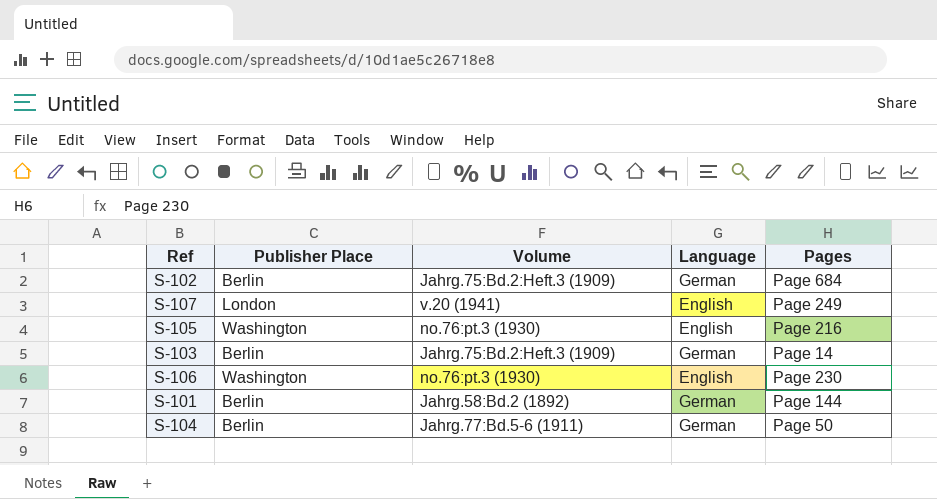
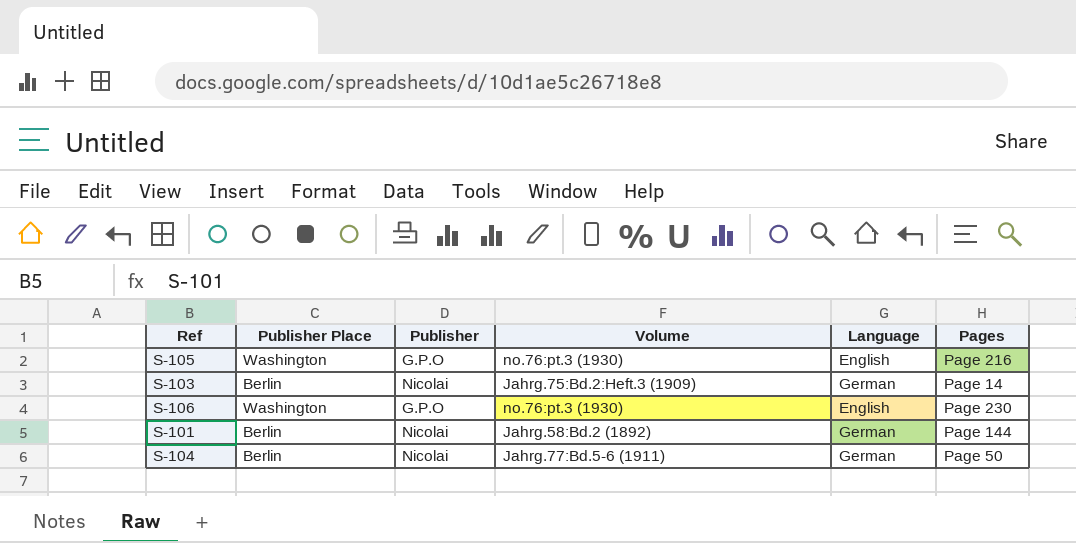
column Publisher | position: none -> 3
row S-102: Berlin | Jahrg.75:Bd.2:Heft.3 (1909) | German | Page 684 -> none
row S-107: London | v.20 (1941) | English | Page 249 -> none

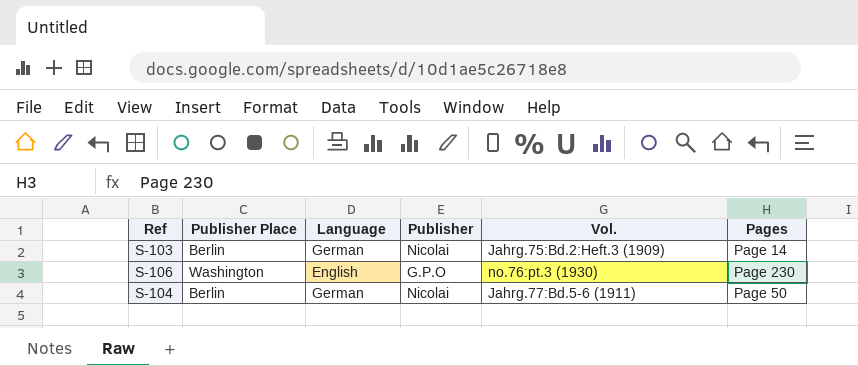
column Language | position: 5 -> 3
column name: Volume -> Vol.
row S-105: Washington | G.P.O | no.76:pt.3 (1930) | English | Page 216 -> none
row S-101: Berlin | Nicolai | Jahrg.58:Bd.2 (1892) | German | Page 144 -> none

